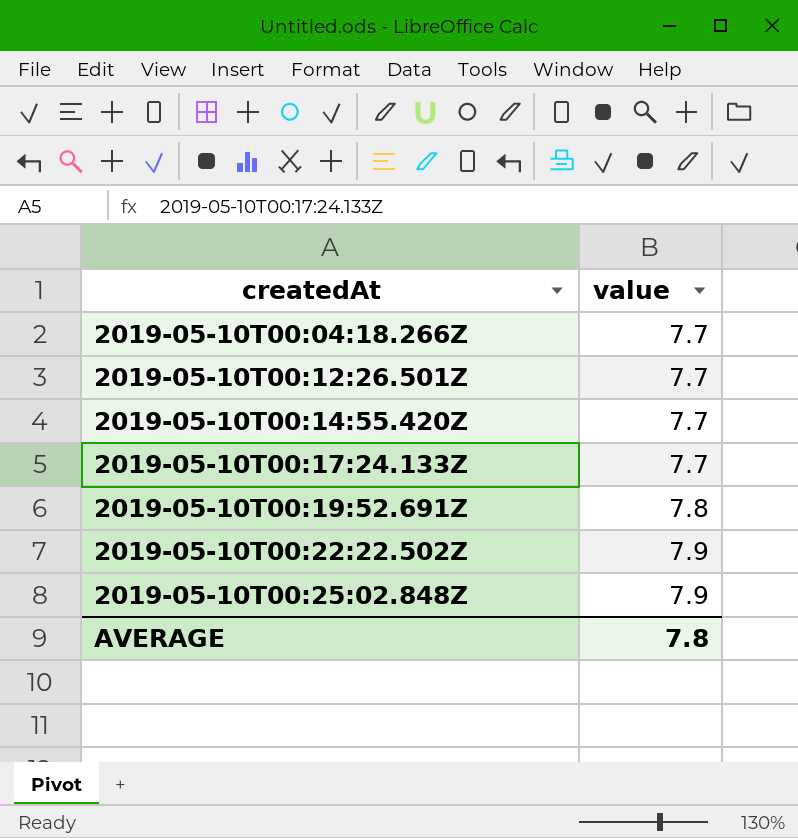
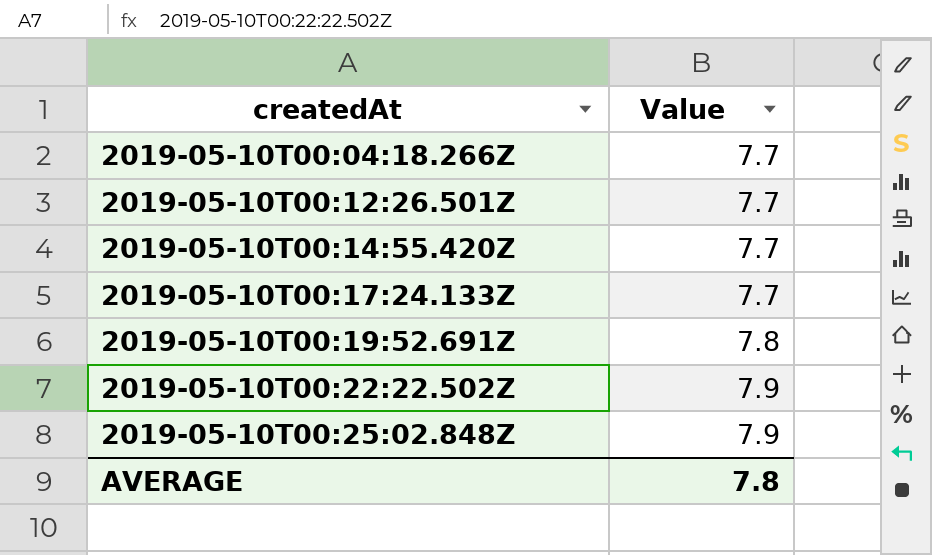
column name: value -> Value

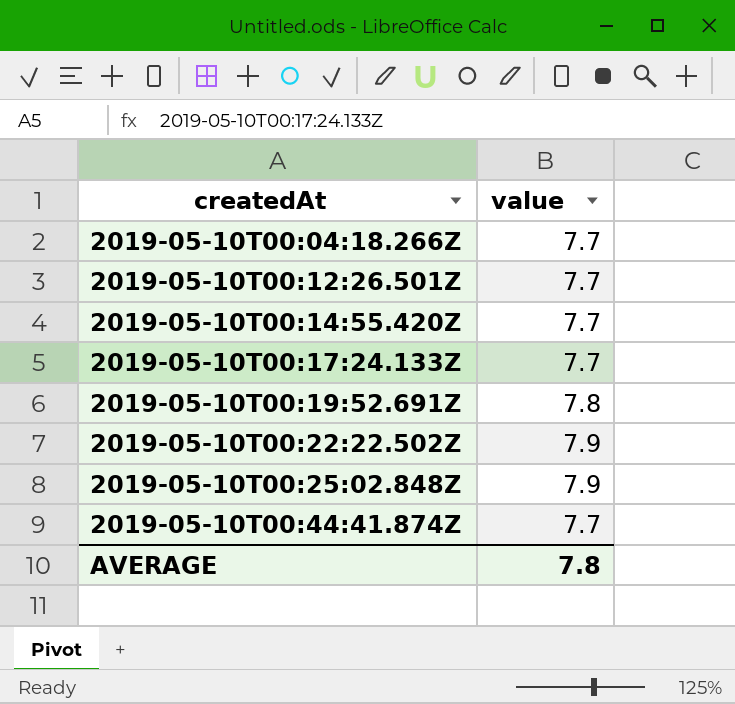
column name: Value -> value
row 2019-05-10T00:44:41.874Z: none -> 7.7

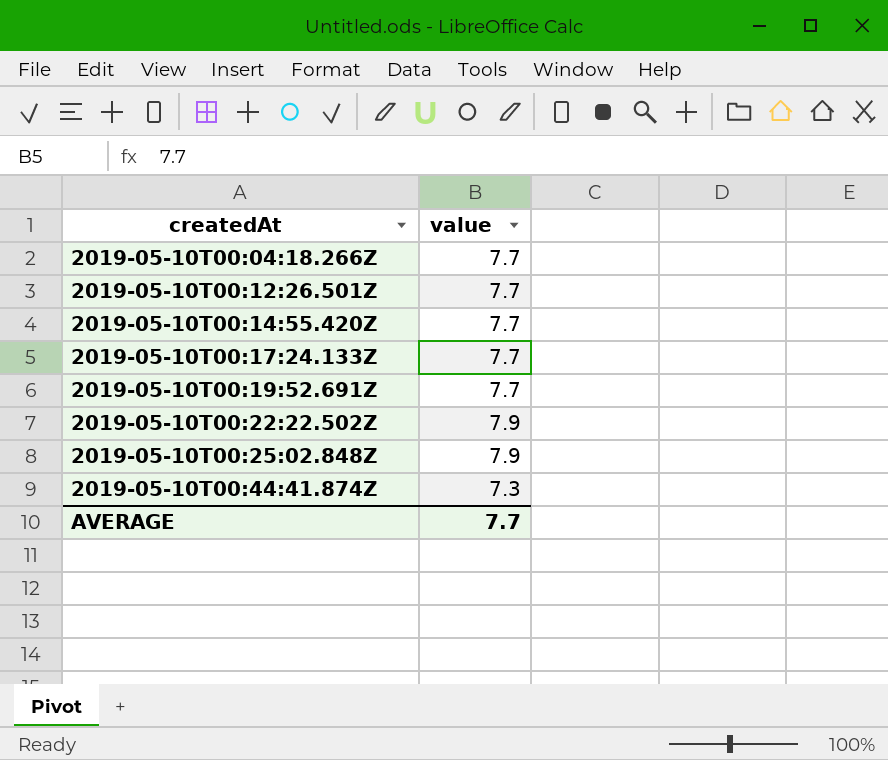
2019-05-10T00:19:52.691Z | value: 7.8 -> 7.7
2019-05-10T00:44:41.874Z | value: 7.7 -> 7.3
AVERAGE | value: 7.8 -> 7.7

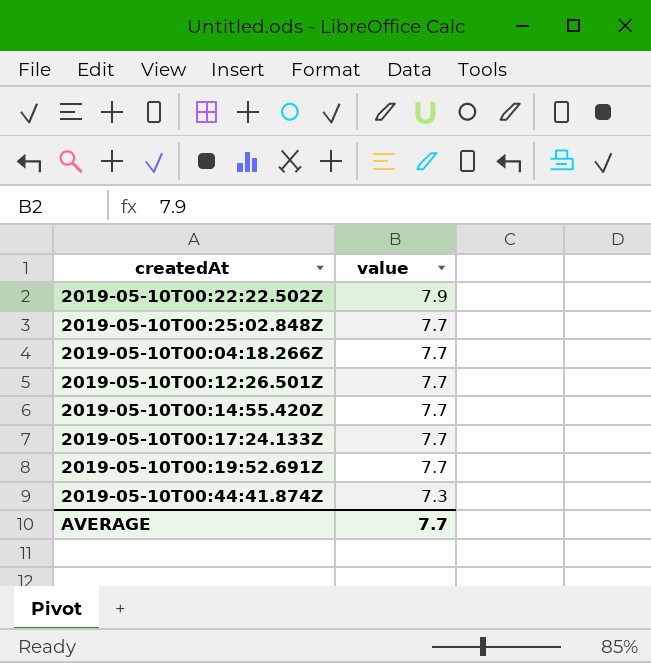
row order: createdAt ascending -> value descending
2019-05-10T00:25:02.848Z | value: 7.9 -> 7.7

